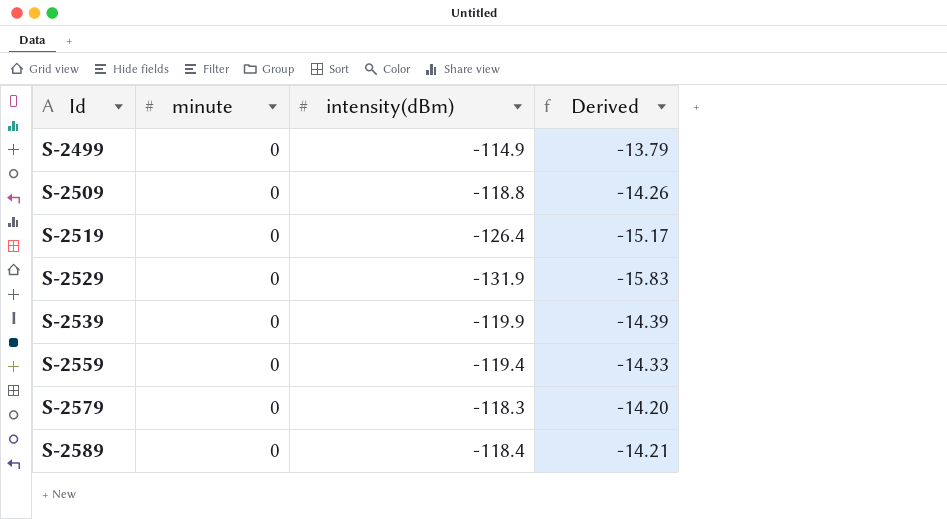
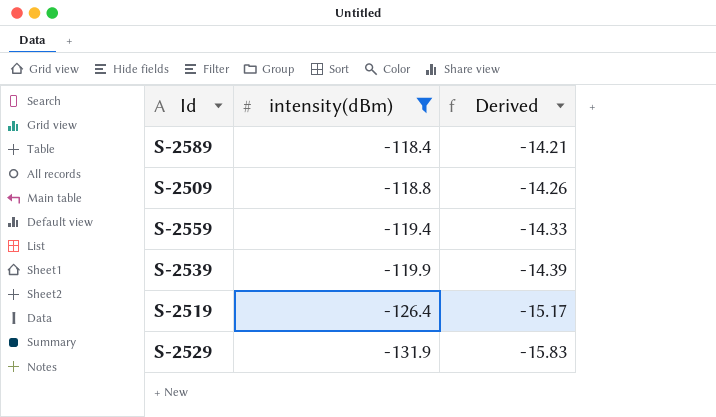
filter: none -> intensity(dBm) <= -118.4
row order: Id ascending -> intensity(dBm) descending
column minute | position: 2 -> none

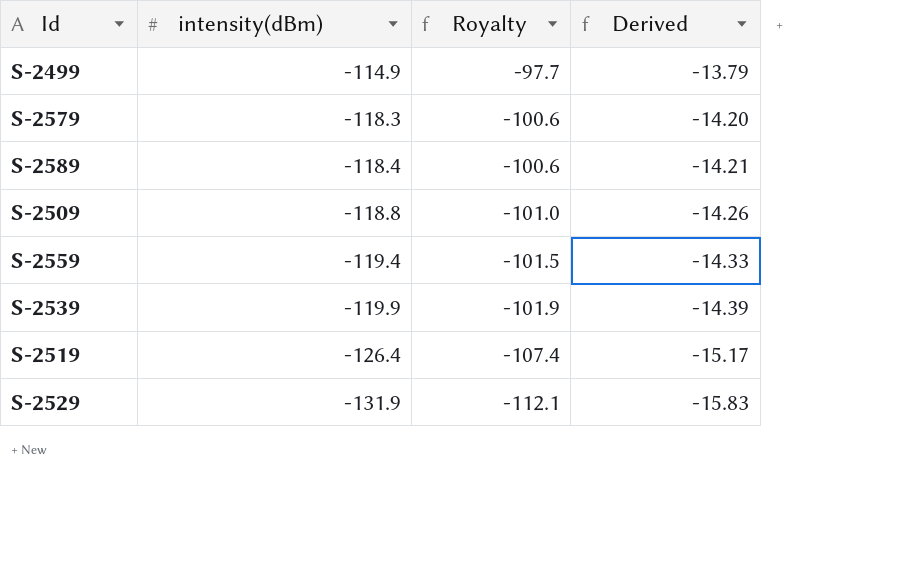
filter: intensity(dBm) <= -118.4 -> none
column Royalty | formula: none -> [intensity(dBm)] * 0.85

